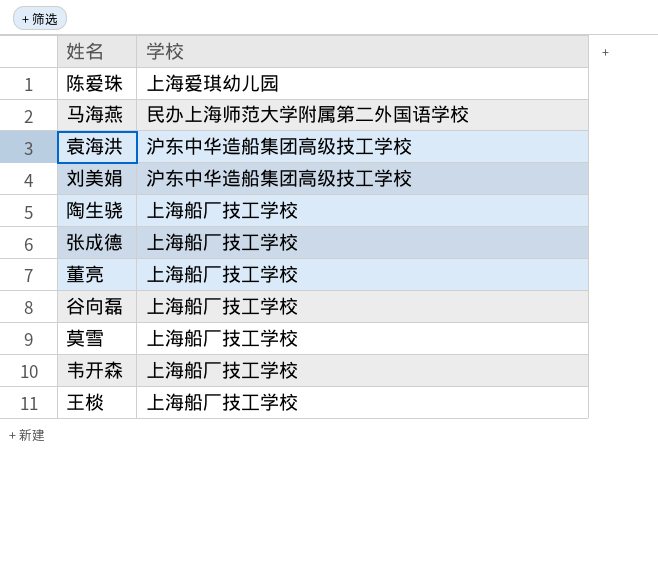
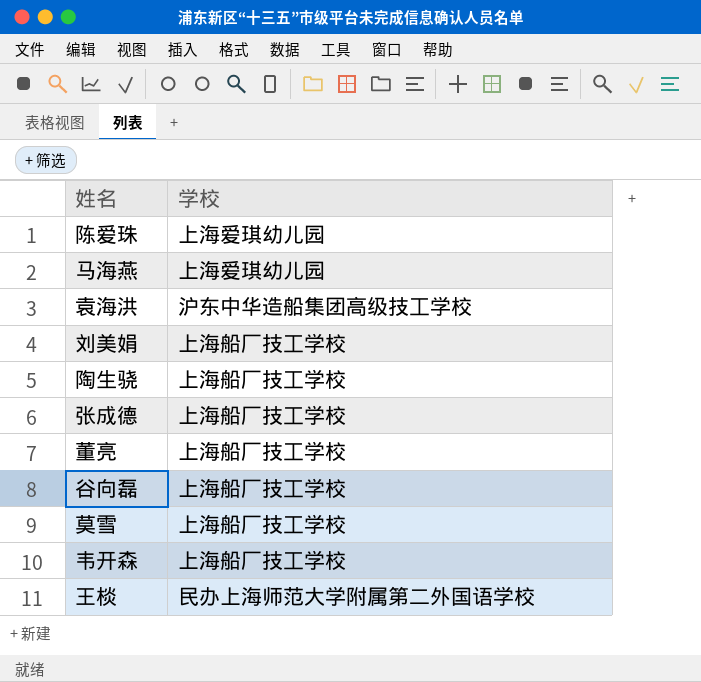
马海燕 | 学校: 民办上海师范大学附属第二外国语学校 -> 上海爱琪幼儿园
刘美娟 | 学校: 沪东中华造船集团高级技工学校 -> 上海船厂技工学校
王棪 | 学校: 上海船厂技工学校 -> 民办上海师范大学附属第二外国语学校

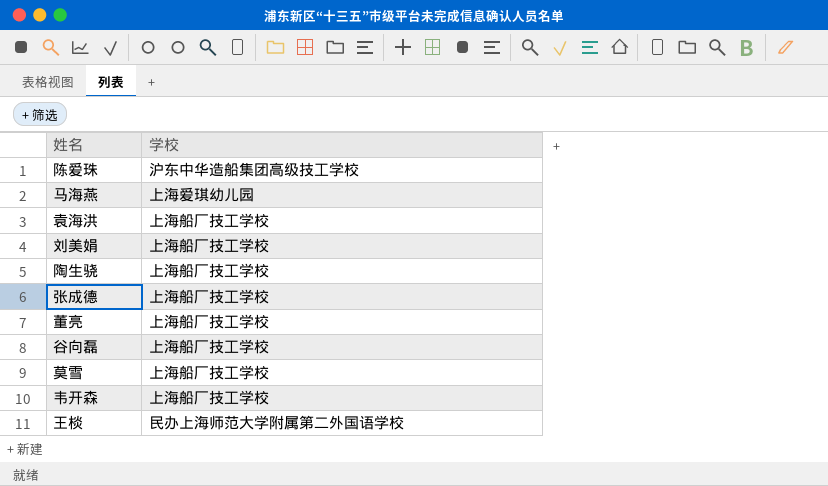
陈爱珠 | 学校: 上海爱琪幼儿园 -> 沪东中华造船集团高级技工学校
袁海洪 | 学校: 沪东中华造船集团高级技工学校 -> 上海船厂技工学校

